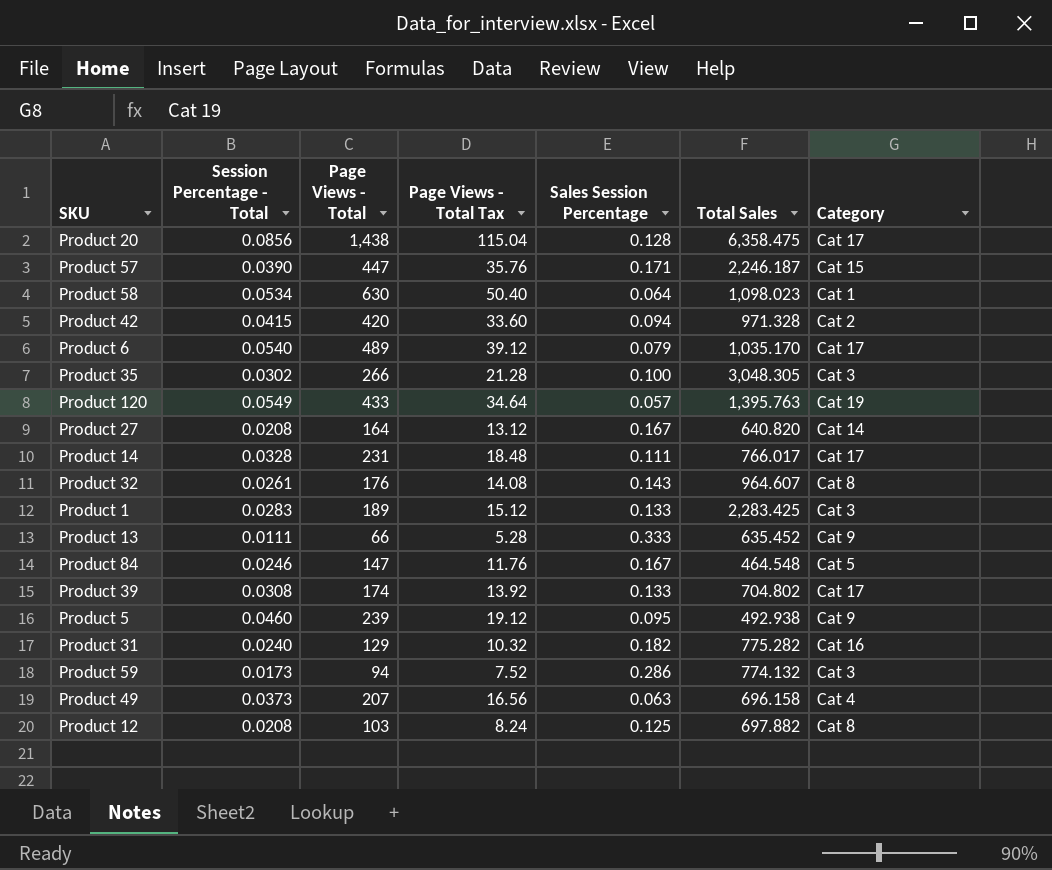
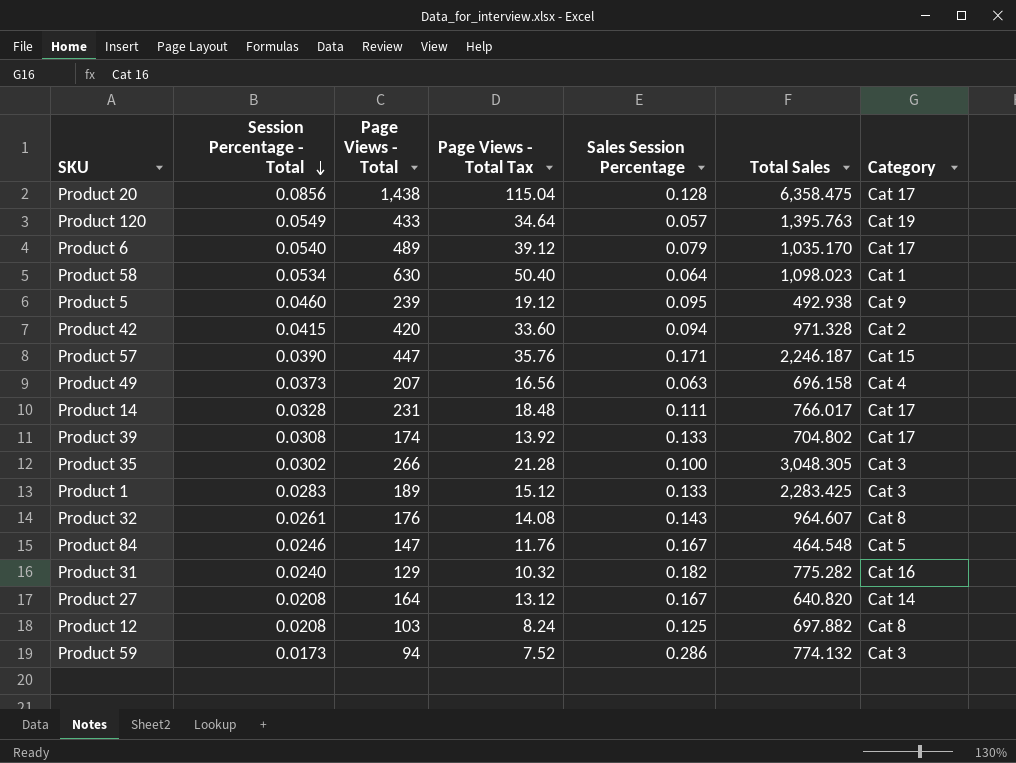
row order: none -> Session Percentage - Total descending
row Product 13: 0.0111 | 66 | 5.28 | 0.333 | 635.452 | Cat 9 -> none

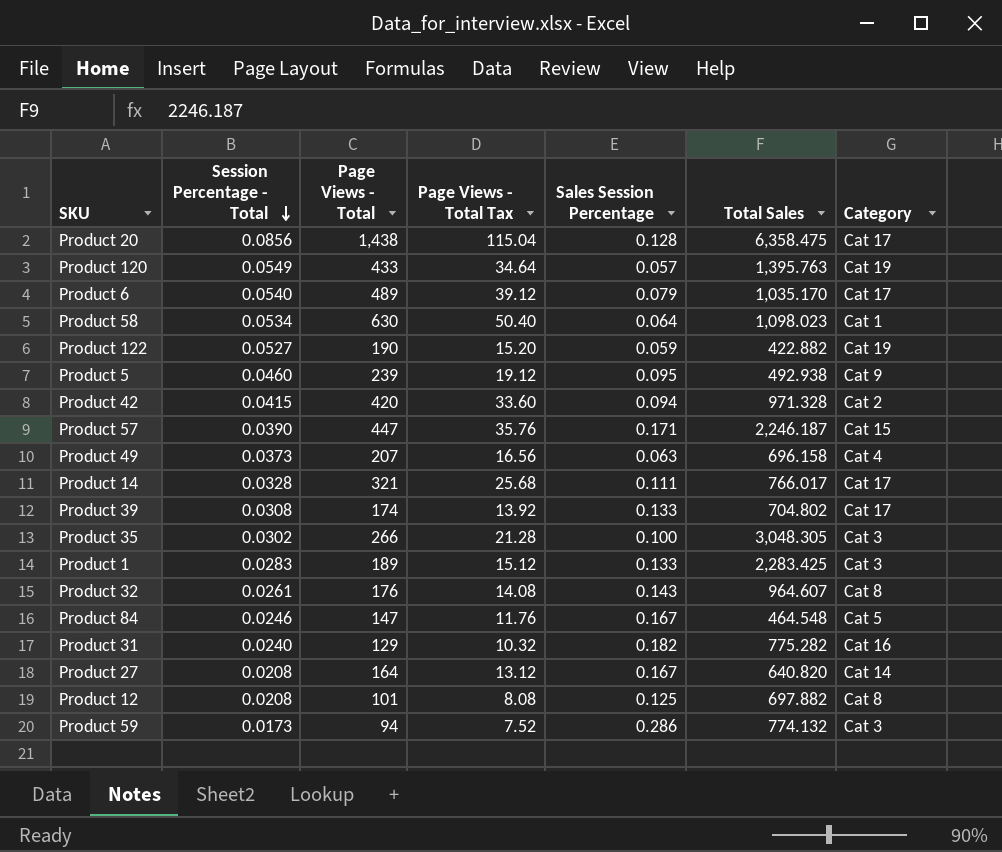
row Product 122: none -> 0.0527 | 190 | 15.20 | 0.059 | 422.882 | Cat 19
Product 14 | Page Views - Total: 231 -> 321
Product 14 | Page Views - Total Tax: 18.48 -> 25.68
Product 12 | Page Views - Total: 103 -> 101
Product 12 | Page Views - Total Tax: 8.24 -> 8.08

